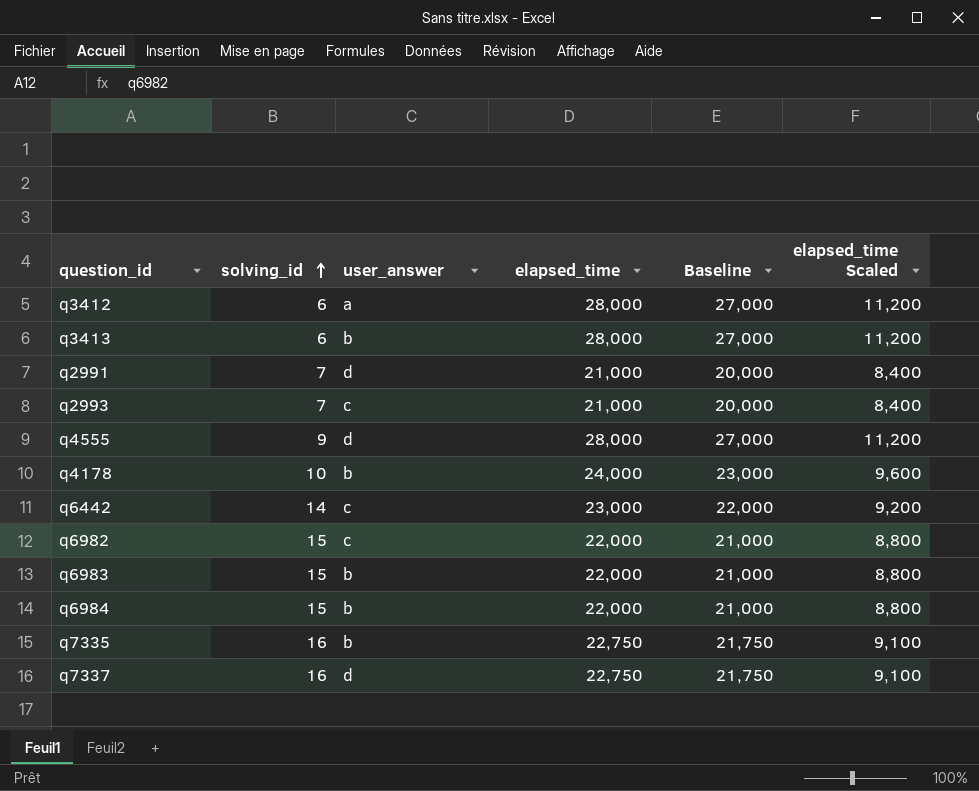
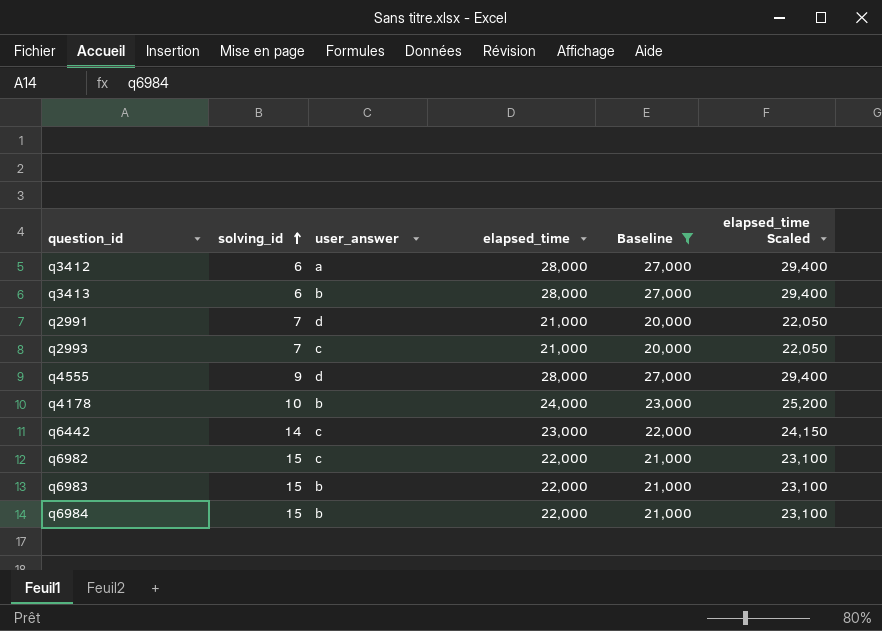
filter: none -> Baseline != 21,750
column elapsed_time Scaled | formula: [elapsed_time] * 0.4 -> [elapsed_time] * 1.05

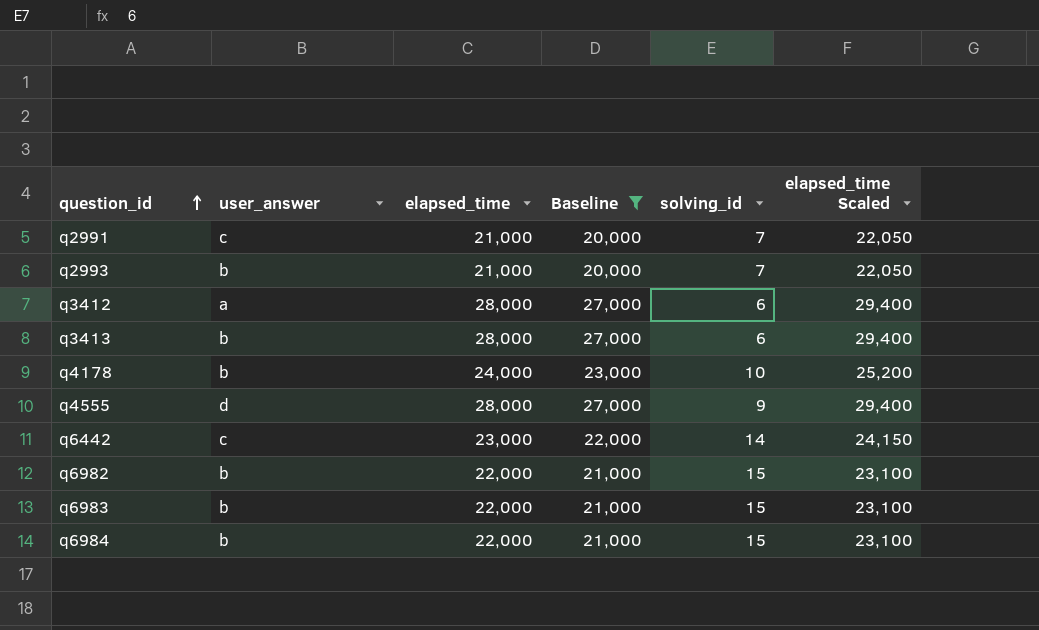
row order: solving_id ascending -> question_id ascending
column solving_id | position: 2 -> 5
q2991 | user_answer: d -> c
q2993 | user_answer: c -> b
q6982 | user_answer: c -> b

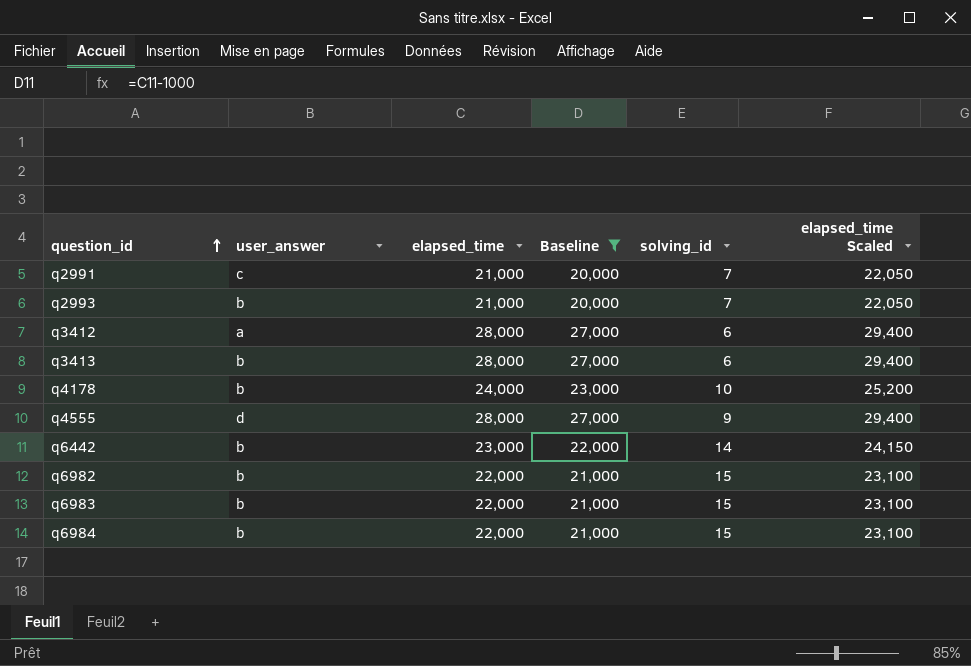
q6442 | user_answer: c -> b

